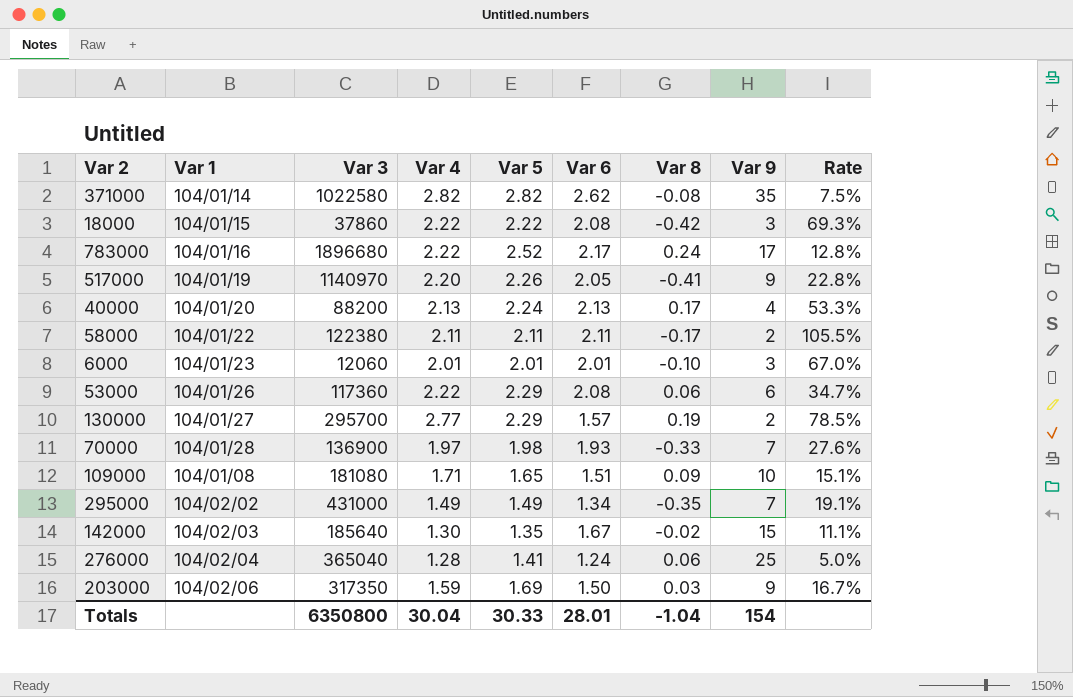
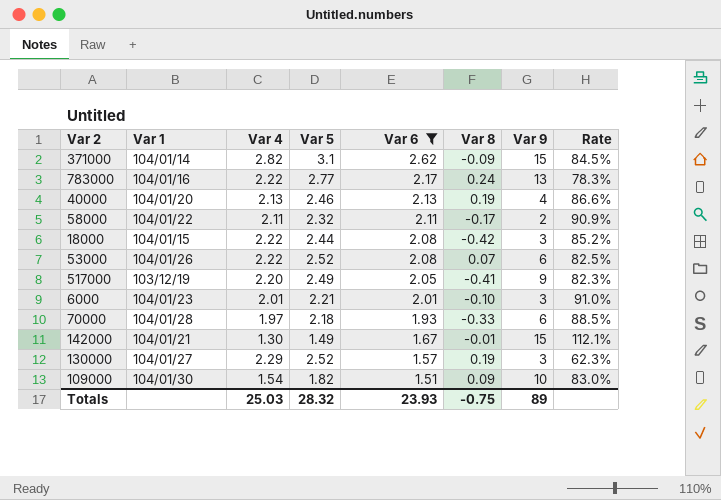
filter: none -> Var 6 >= 1.51
row order: none -> Var 6 descending
column Var 3 | position: 3 -> none
column Rate | formula: [Var 6] / [Var 9] -> [Var 6] / [Var 5]
371000 | Var 5: 2.82 -> 3.1
371000 | Var 8: -0.08 -> -0.09
371000 | Var 9: 35 -> 15
783000 | Var 5: 2.52 -> 2.77
783000 | Var 9: 17 -> 13
40000 | Var 5: 2.24 -> 2.46
40000 | Var 8: 0.17 -> 0.19
58000 | Var 5: 2.11 -> 2.32
18000 | Var 5: 2.22 -> 2.44
53000 | Var 5: 2.29 -> 2.52
53000 | Var 8: 0.06 -> 0.07
517000 | Var 1: 104/01/19 -> 103/12/19
517000 | Var 5: 2.26 -> 2.49
6000 | Var 5: 2.01 -> 2.21
70000 | Var 5: 1.98 -> 2.18
70000 | Var 9: 7 -> 6
142000 | Var 1: 104/02/03 -> 104/01/21
142000 | Var 5: 1.35 -> 1.49
142000 | Var 8: -0.02 -> -0.01
130000 | Var 4: 2.77 -> 2.29
130000 | Var 5: 2.29 -> 2.52
130000 | Var 9: 2 -> 3
109000 | Var 1: 104/01/08 -> 104/01/30
109000 | Var 4: 1.71 -> 1.54
109000 | Var 5: 1.65 -> 1.82
Totals | Var 4: 30.04 -> 25.03
Totals | Var 5: 30.33 -> 28.32
Totals | Var 6: 28.01 -> 23.93
Totals | Var 8: -1.04 -> -0.75
Totals | Var 9: 154 -> 89

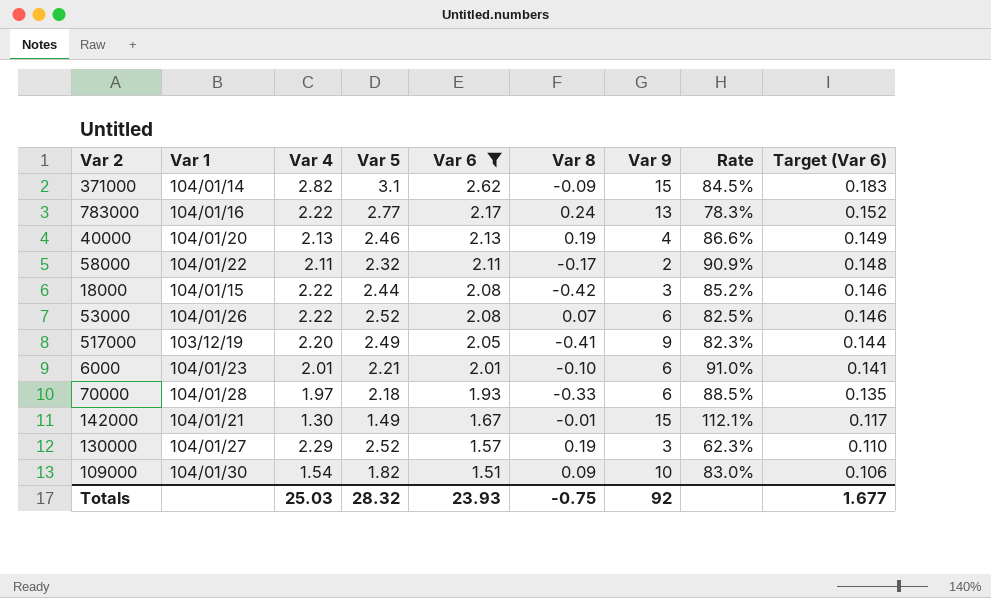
column Target (Var 6) | formula: none -> [Var 6] * 0.07
6000 | Var 9: 3 -> 6
Totals | Var 9: 89 -> 92

